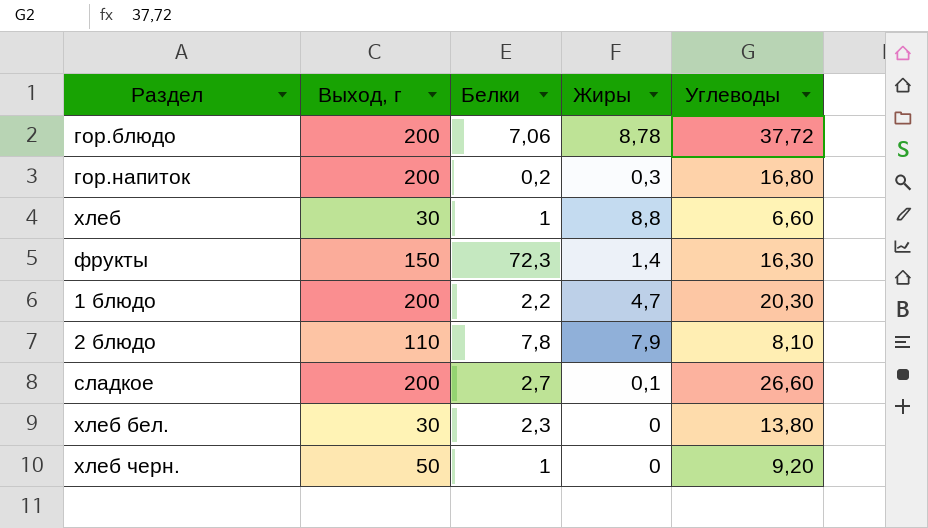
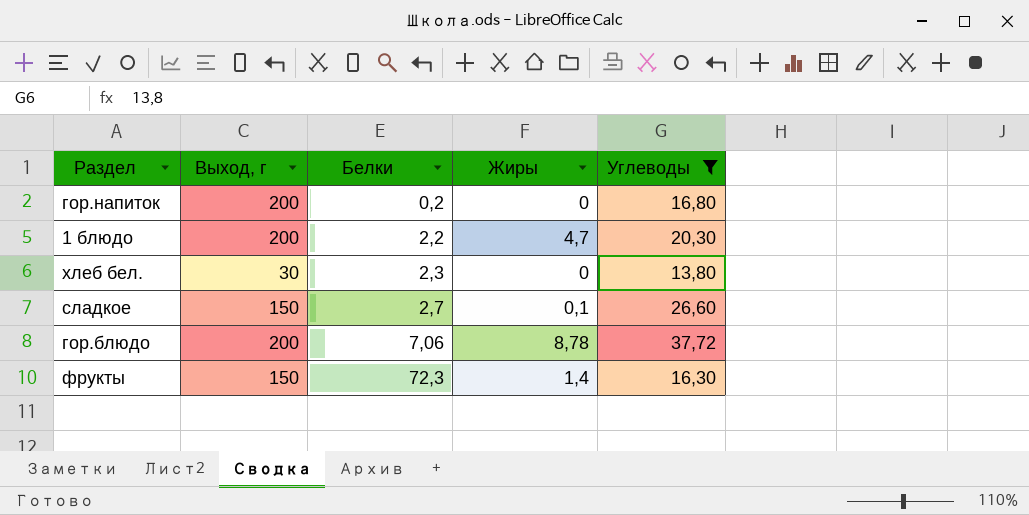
filter: none -> Углеводы >= 13,80
row order: none -> Белки ascending
гор.напиток | Жиры: 0,3 -> 0
сладкое | Выход, г: 200 -> 150

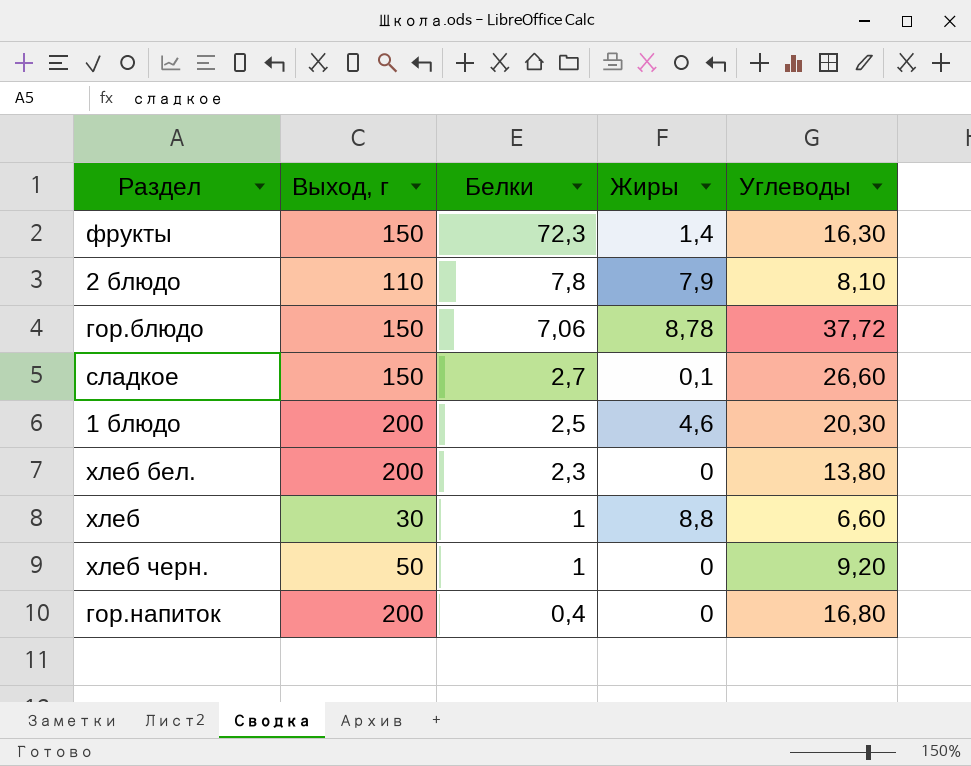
filter: Углеводы >= 13,80 -> none
row order: Белки ascending -> Белки descending
гор.блюдо | Выход, г: 200 -> 150
1 блюдо | Белки: 2,2 -> 2,5
1 блюдо | Жиры: 4,7 -> 4,6
хлеб бел. | Выход, г: 30 -> 200
гор.напиток | Белки: 0,2 -> 0,4

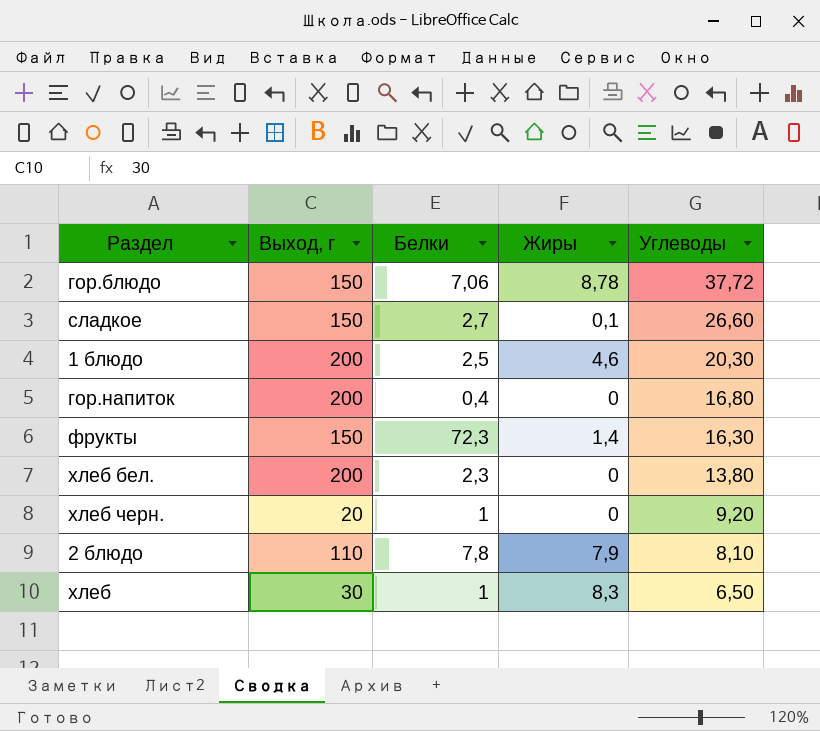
row order: Белки descending -> Углеводы descending
хлеб черн. | Выход, г: 50 -> 20
хлеб | Жиры: 8,8 -> 8,3
хлеб | Углеводы: 6,60 -> 6,50

